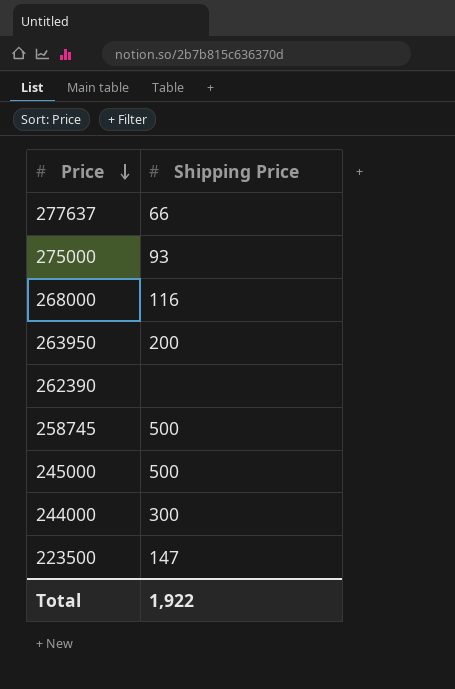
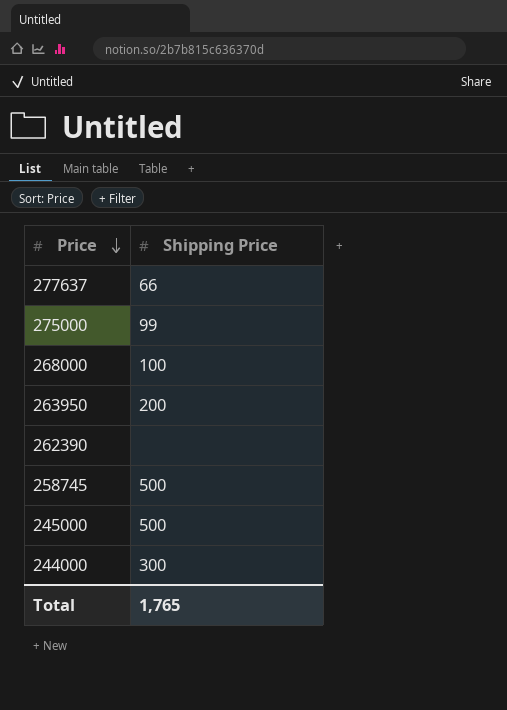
row 223500: 147 -> none
275000 | Shipping Price: 93 -> 99
268000 | Shipping Price: 116 -> 100
Total | Shipping Price: 1,922 -> 1,765

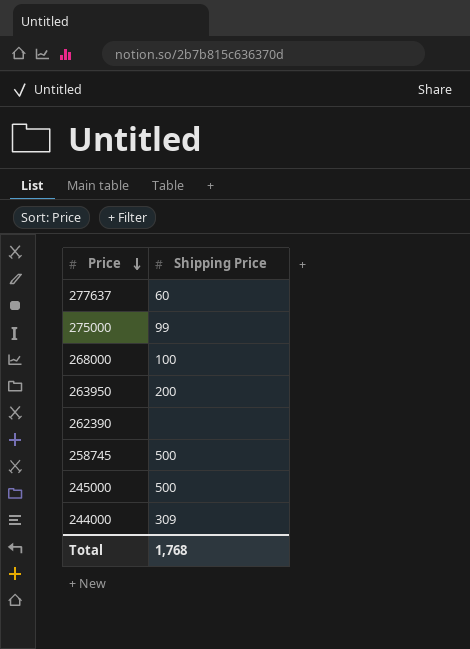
277637 | Shipping Price: 66 -> 60
244000 | Shipping Price: 300 -> 309
Total | Shipping Price: 1,765 -> 1,768

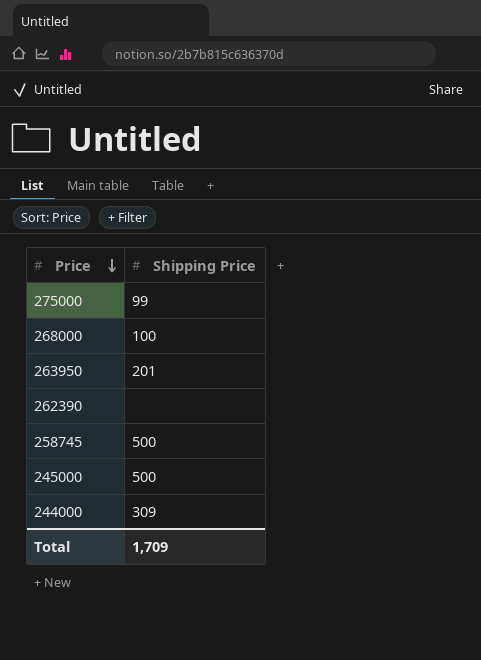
row 277637: 60 -> none
263950 | Shipping Price: 200 -> 201
Total | Shipping Price: 1,768 -> 1,709

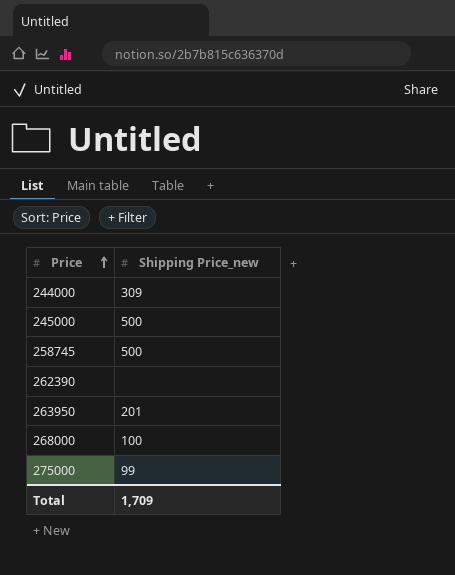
row order: Price descending -> Price ascending
column name: Shipping Price -> Shipping Price_new

